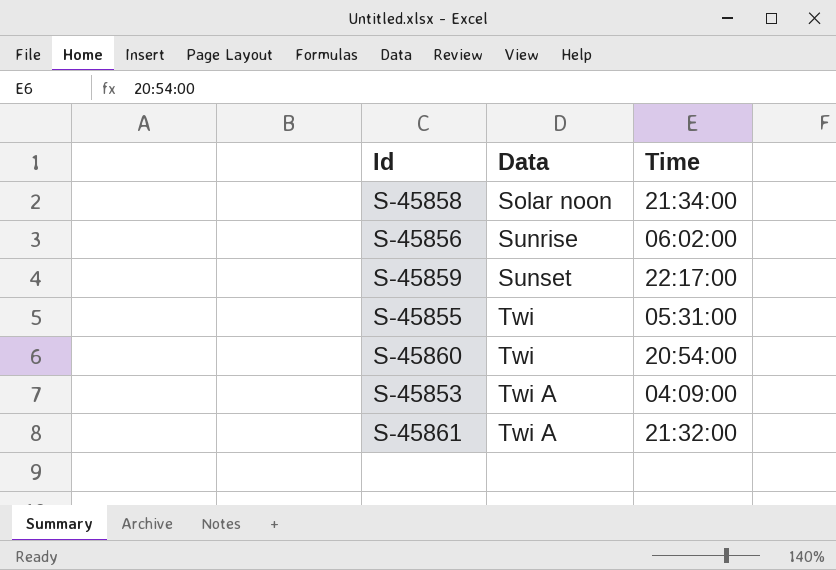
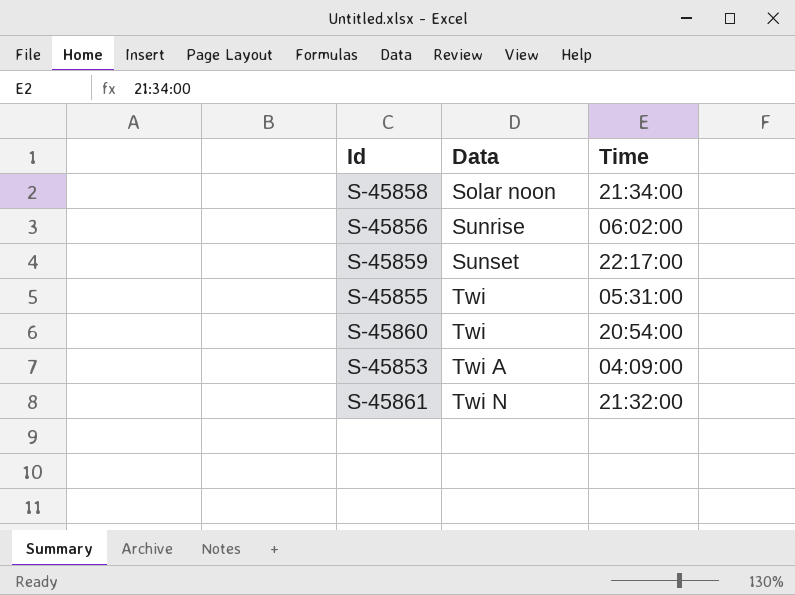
S-45861 | Data: Twi A -> Twi N

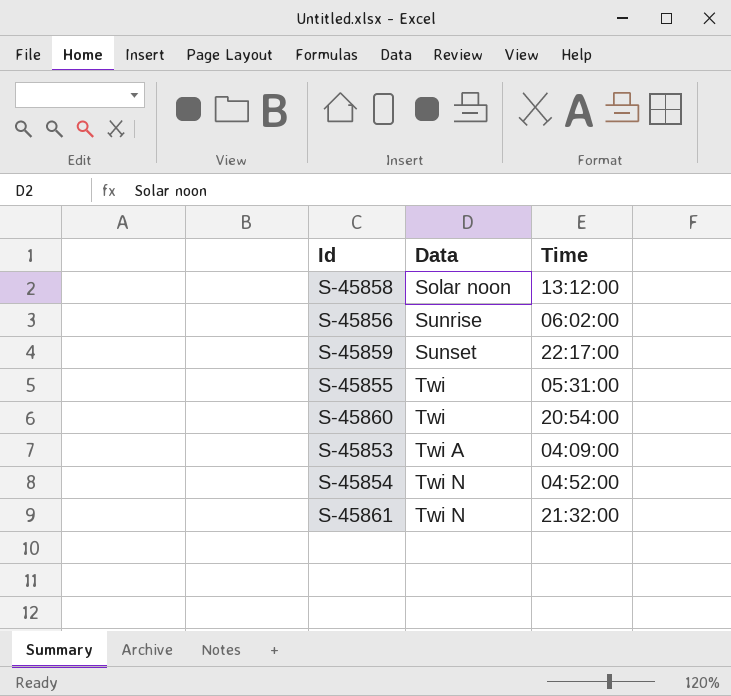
S-45858 | Time: 21:34:00 -> 13:12:00
row S-45854: none -> Twi N | 04:52:00

